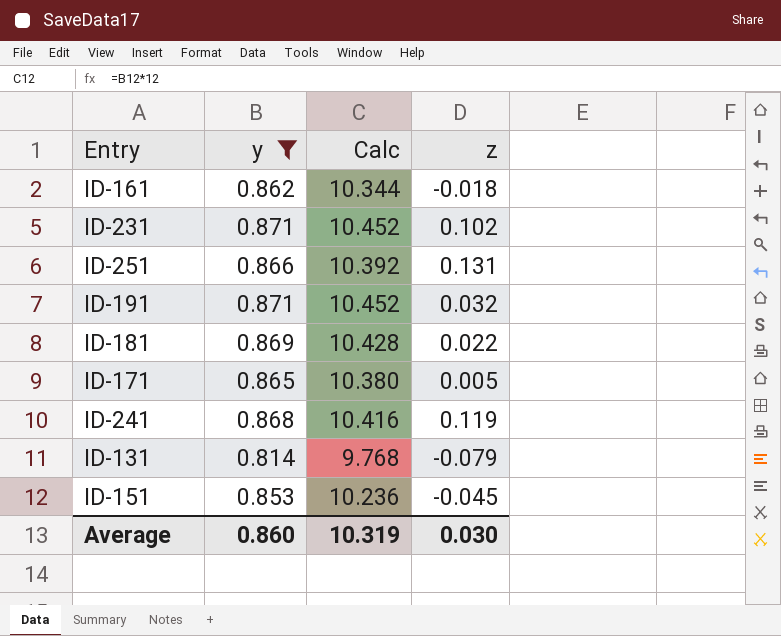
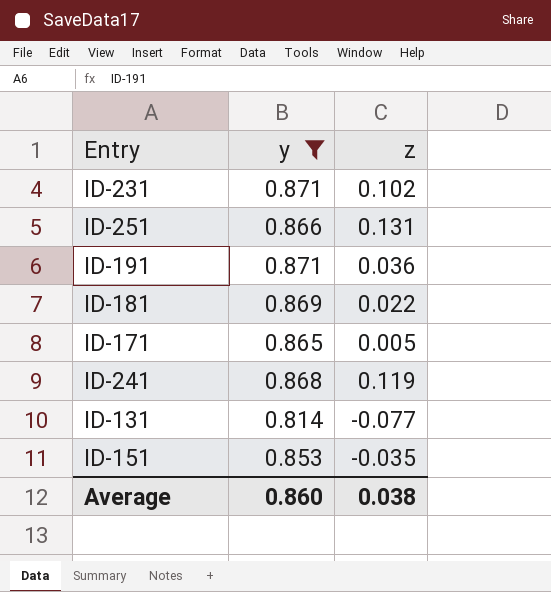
column Calc | formula: [y] * 12 -> none
row ID-161: 0.862 | 10.344 | -0.018 -> none
ID-191 | z: 0.032 -> 0.036
ID-131 | z: -0.079 -> -0.077
ID-151 | z: -0.045 -> -0.035
Average | z: 0.030 -> 0.038

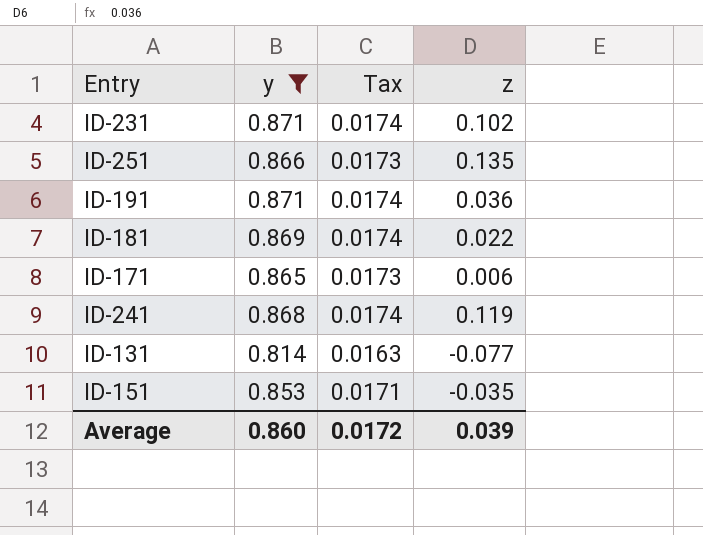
column Tax | formula: none -> [y] * 0.02
ID-251 | z: 0.131 -> 0.135
ID-171 | z: 0.005 -> 0.006
Average | z: 0.038 -> 0.039

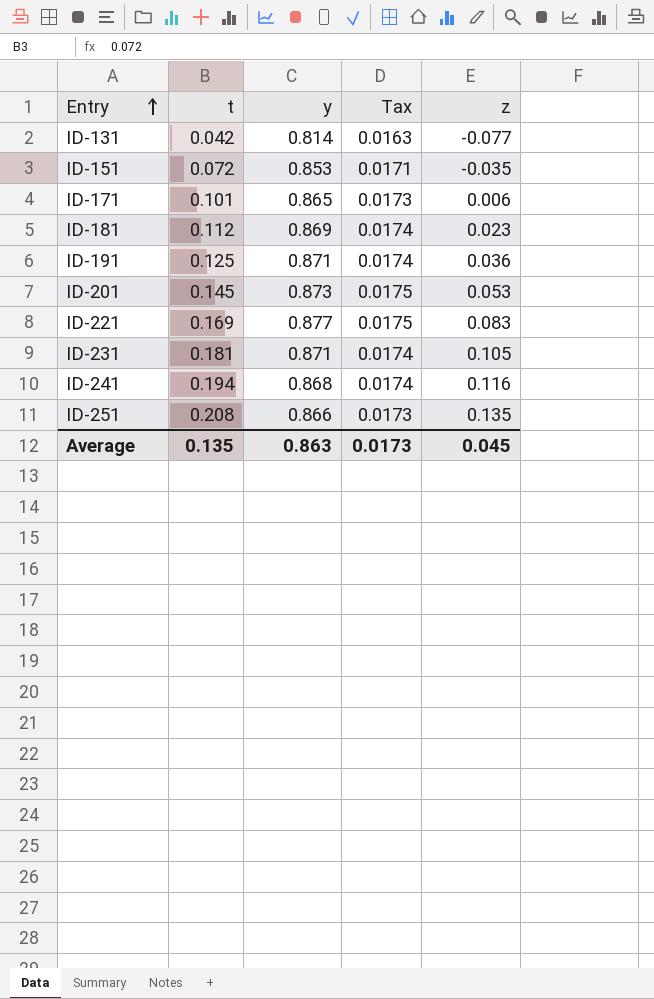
filter: y <= 0.871 -> none
row order: none -> Entry ascending
column t | position: none -> 2
ID-181 | z: 0.022 -> 0.023
ID-231 | z: 0.102 -> 0.105
ID-241 | z: 0.119 -> 0.116
Average | y: 0.860 -> 0.863
Average | Tax: 0.0172 -> 0.0173
Average | z: 0.039 -> 0.045

